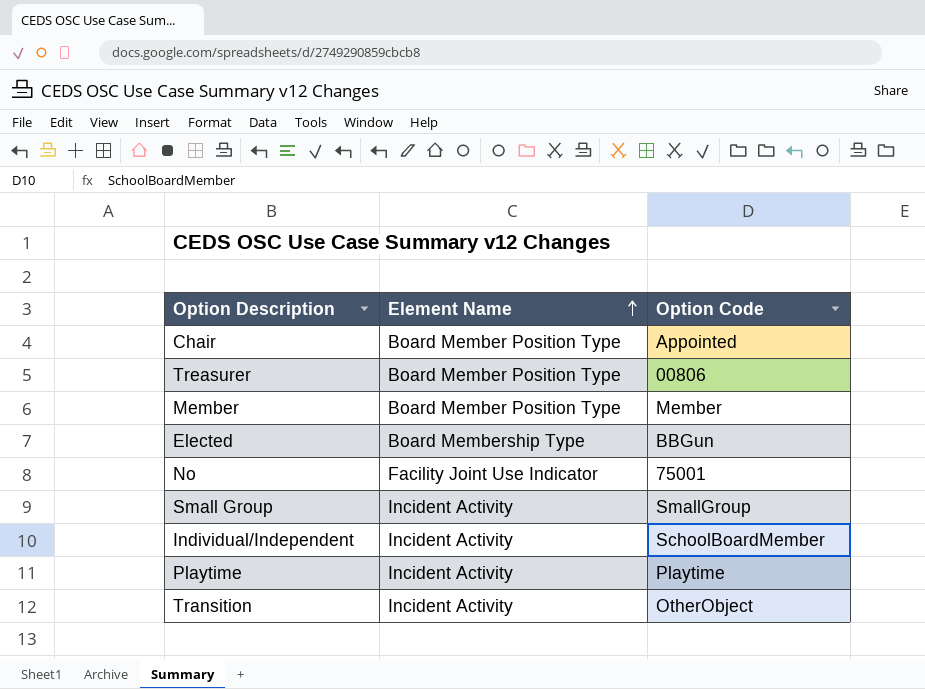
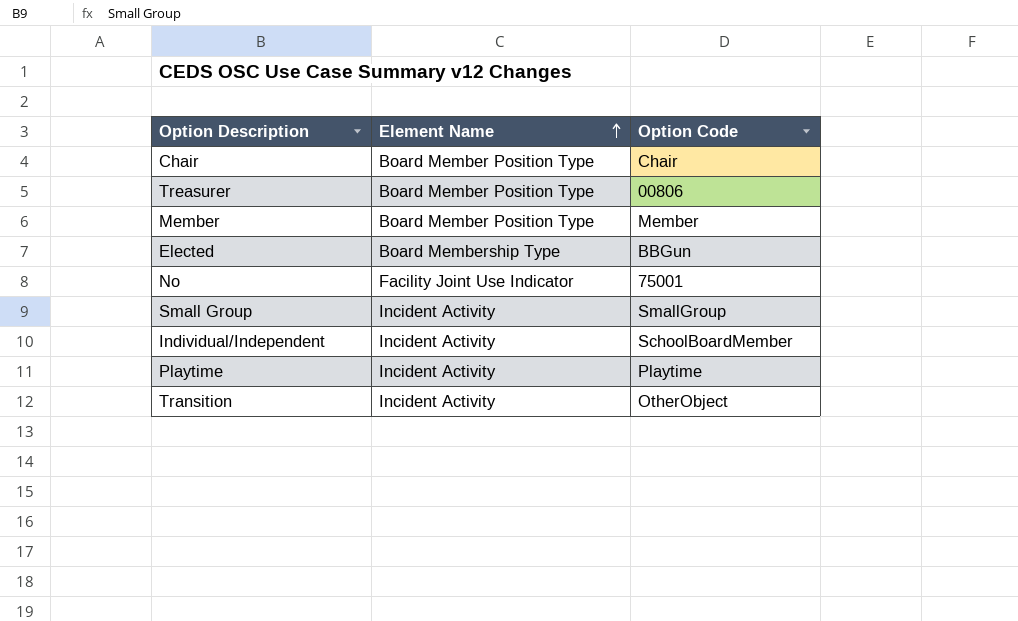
Chair | Option Code: Appointed -> Chair

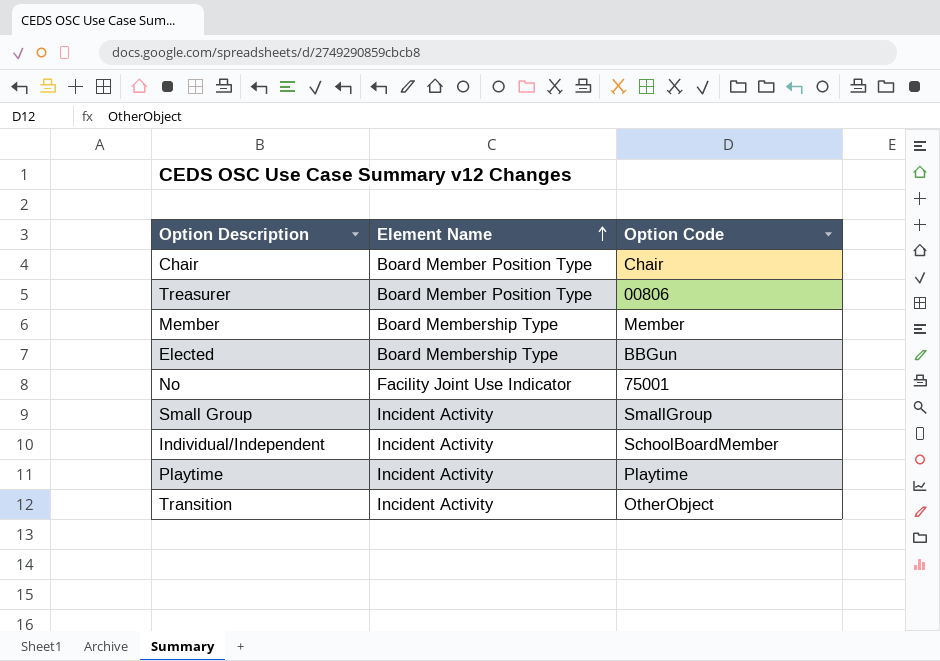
Member | Element Name: Board Member Position Type -> Board Membership Type

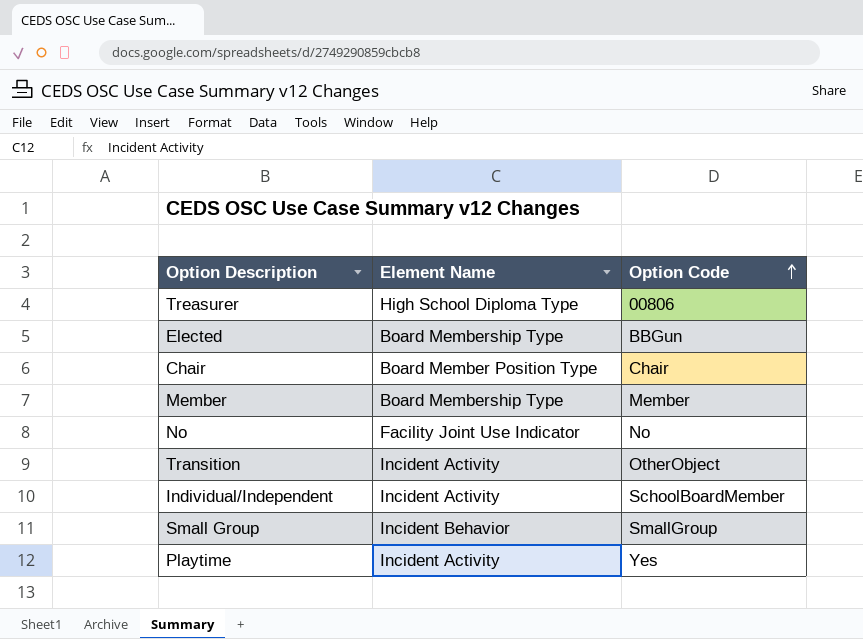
row order: Element Name ascending -> Option Code ascending
Treasurer | Element Name: Board Member Position Type -> High School Diploma Type
No | Option Code: 75001 -> No
Small Group | Element Name: Incident Activity -> Incident Behavior
Playtime | Option Code: Playtime -> Yes

